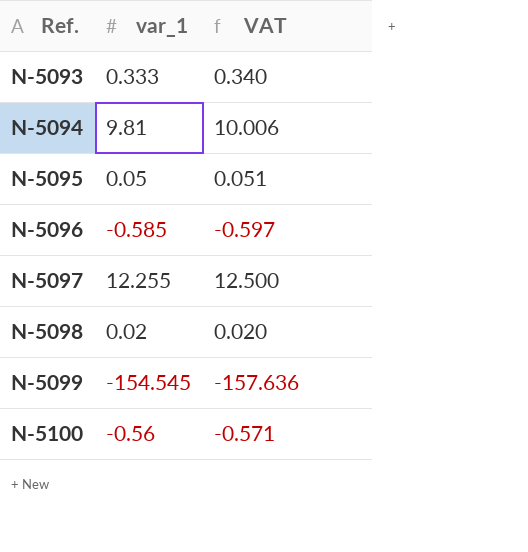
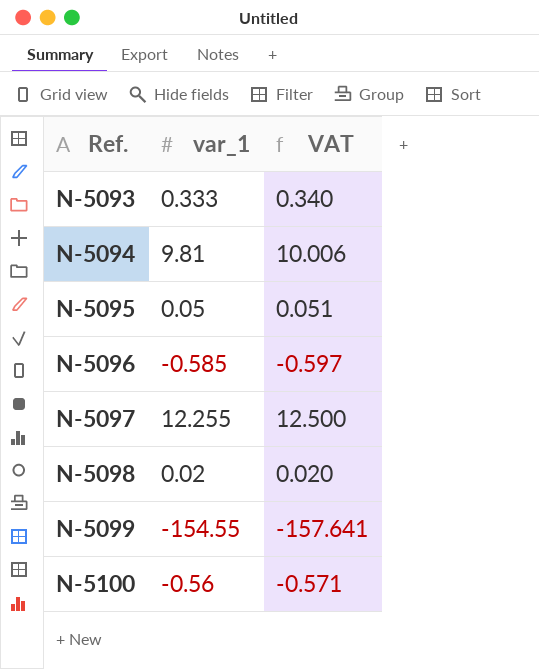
N-5099 | var_1: -154.545 -> -154.55
N-5099 | VAT: -157.636 -> -157.641

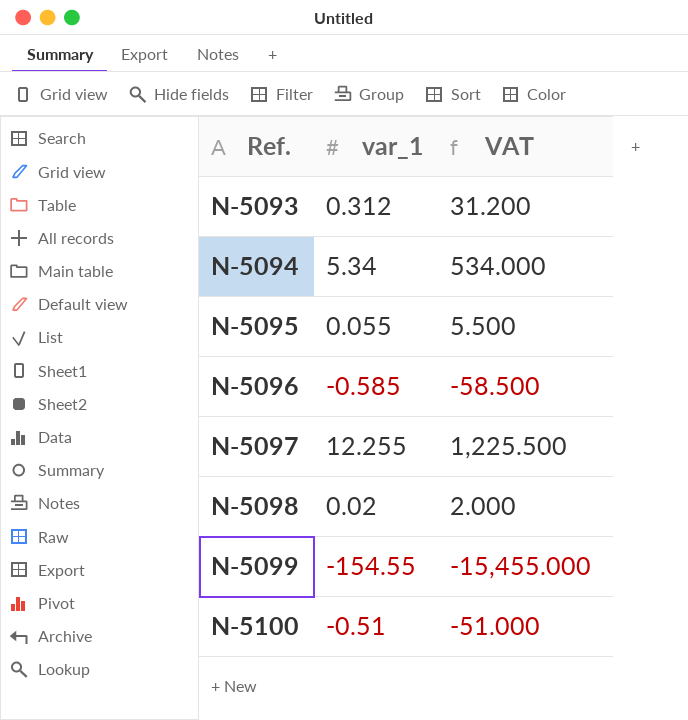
column VAT | formula: [var_1] * 1.02 -> [var_1] * 100
N-5093 | var_1: 0.333 -> 0.312
N-5094 | var_1: 9.81 -> 5.34
N-5095 | var_1: 0.05 -> 0.055
N-5100 | var_1: -0.56 -> -0.51

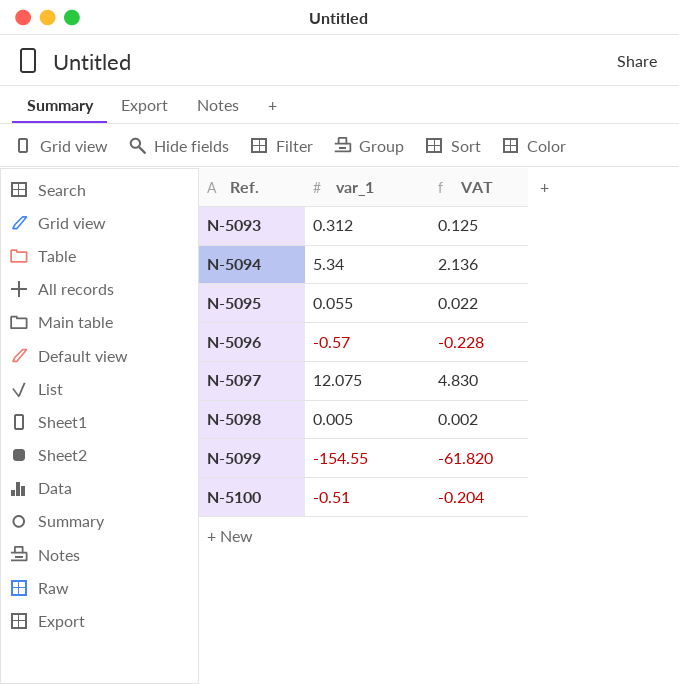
column VAT | formula: [var_1] * 100 -> [var_1] * 0.4
N-5096 | var_1: -0.585 -> -0.57
N-5097 | var_1: 12.255 -> 12.075
N-5098 | var_1: 0.02 -> 0.005

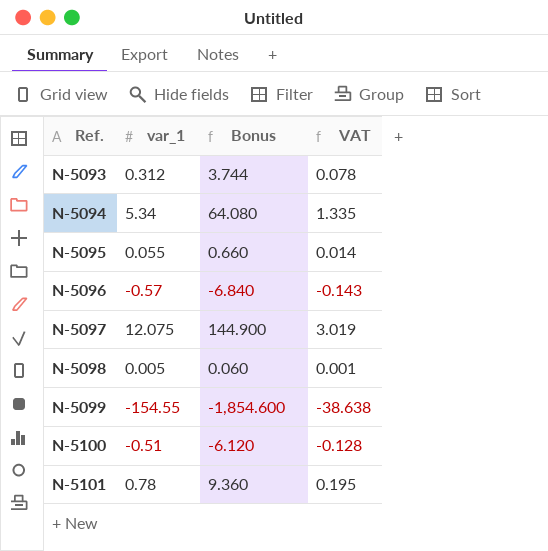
column Bonus | formula: none -> [var_1] * 12
column VAT | formula: [var_1] * 0.4 -> [var_1] * 0.25
row N-5101: none -> 0.78 | 9.360 | 0.195

